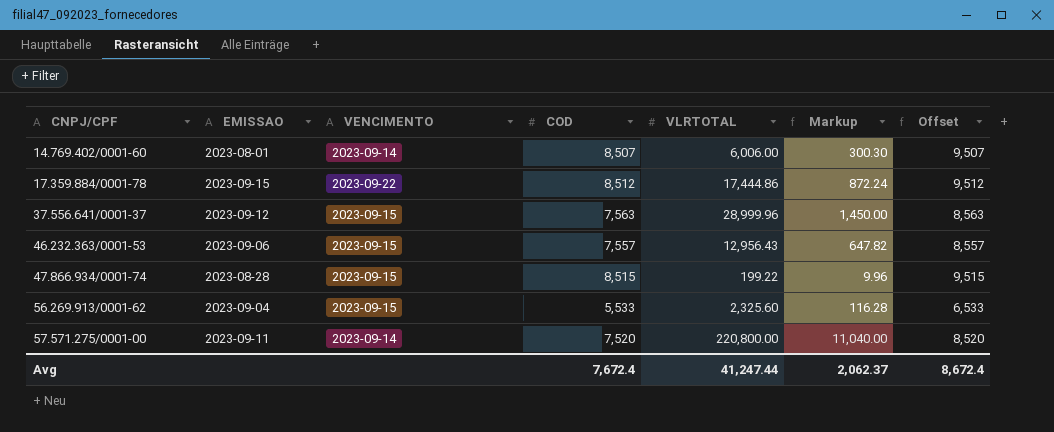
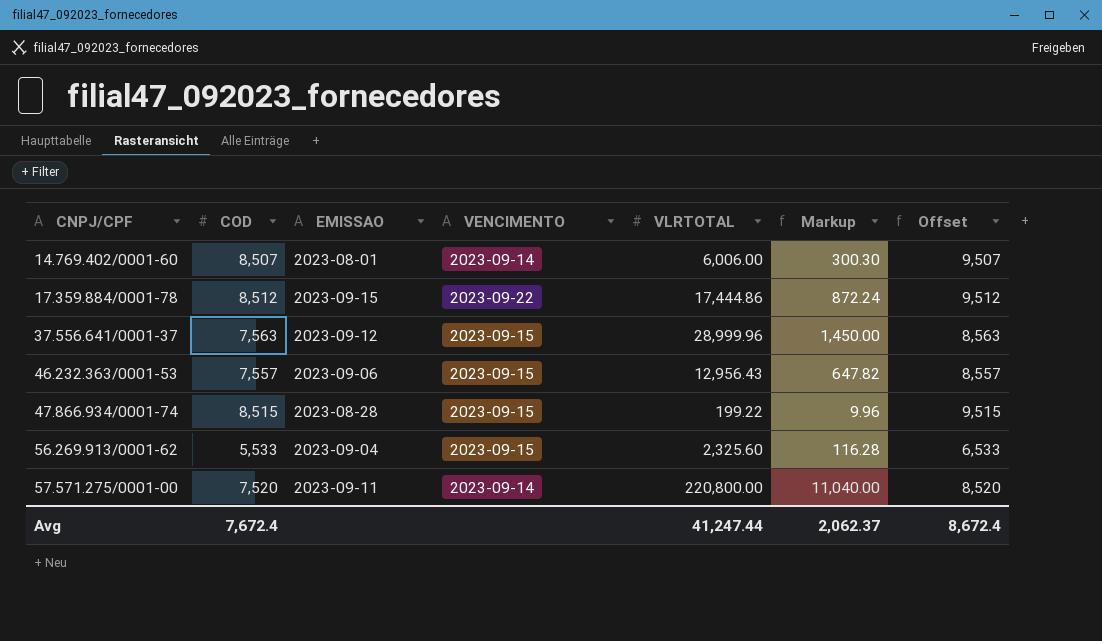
column COD | position: 4 -> 2

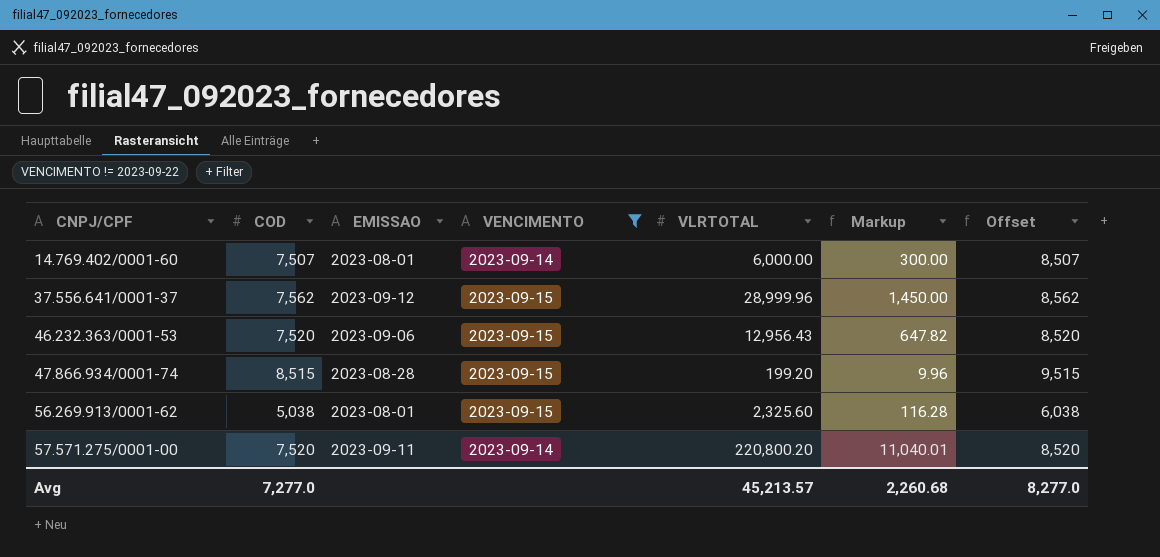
filter: none -> VENCIMENTO != 2023-09-22
14.769.402/0001-60 | COD: 8,507 -> 7,507
14.769.402/0001-60 | VLRTOTAL: 6,006.00 -> 6,000.00
14.769.402/0001-60 | Markup: 300.30 -> 300.00
14.769.402/0001-60 | Offset: 9,507 -> 8,507
37.556.641/0001-37 | COD: 7,563 -> 7,562
37.556.641/0001-37 | Offset: 8,563 -> 8,562
46.232.363/0001-53 | COD: 7,557 -> 7,520
46.232.363/0001-53 | Offset: 8,557 -> 8,520
47.866.934/0001-74 | VLRTOTAL: 199.22 -> 199.20
56.269.913/0001-62 | COD: 5,533 -> 5,038
56.269.913/0001-62 | EMISSAO: 2023-09-04 -> 2023-08-01
56.269.913/0001-62 | Offset: 6,533 -> 6,038
57.571.275/0001-00 | VLRTOTAL: 220,800.00 -> 220,800.20
57.571.275/0001-00 | Markup: 11,040.00 -> 11,040.01
Avg | COD: 7,672.4 -> 7,277.0
Avg | VLRTOTAL: 41,247.44 -> 45,213.57
Avg | Markup: 2,062.37 -> 2,260.68
Avg | Offset: 8,672.4 -> 8,277.0

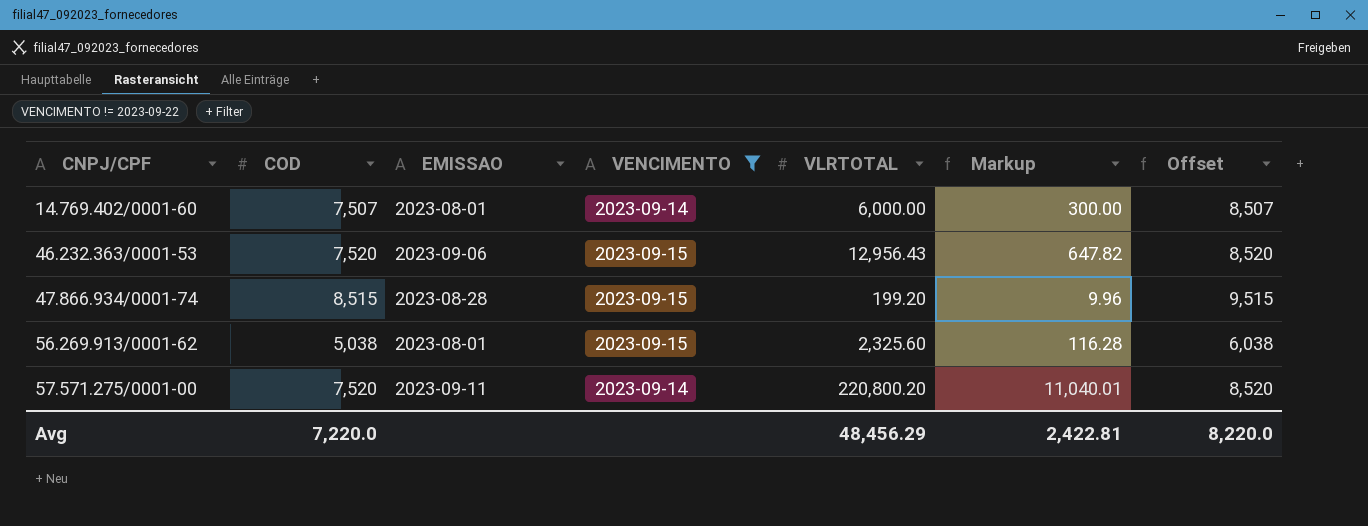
row 37.556.641/0001-37: 7,562 | 2023-09-12 | 2023-09-15 | 28,999.96 | 1,450.00 | 8,562 -> none
Avg | COD: 7,277.0 -> 7,220.0
Avg | VLRTOTAL: 45,213.57 -> 48,456.29
Avg | Markup: 2,260.68 -> 2,422.81
Avg | Offset: 8,277.0 -> 8,220.0

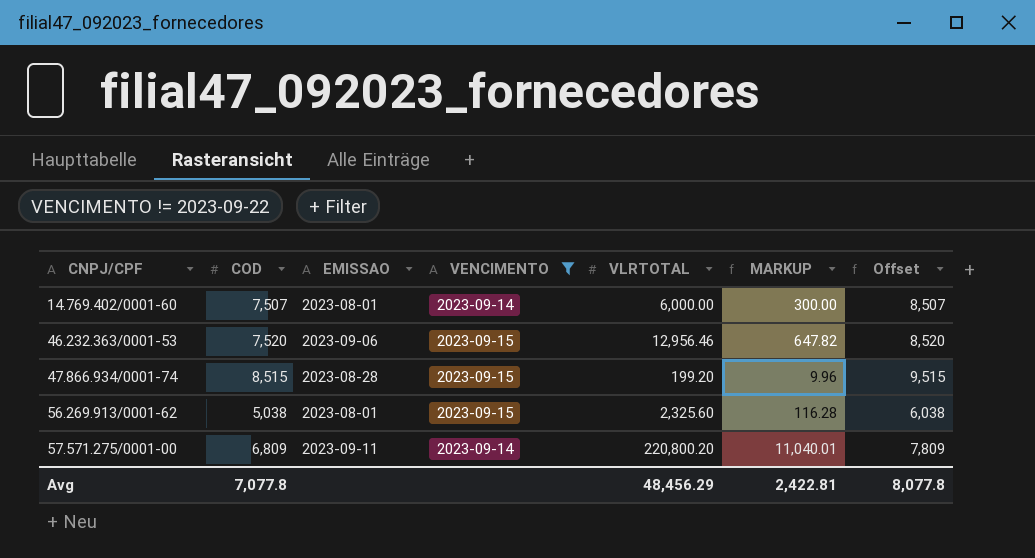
column name: Markup -> MARKUP
46.232.363/0001-53 | VLRTOTAL: 12,956.43 -> 12,956.46
57.571.275/0001-00 | COD: 7,520 -> 6,809
57.571.275/0001-00 | Offset: 8,520 -> 7,809
Avg | COD: 7,220.0 -> 7,077.8
Avg | Offset: 8,220.0 -> 8,077.8

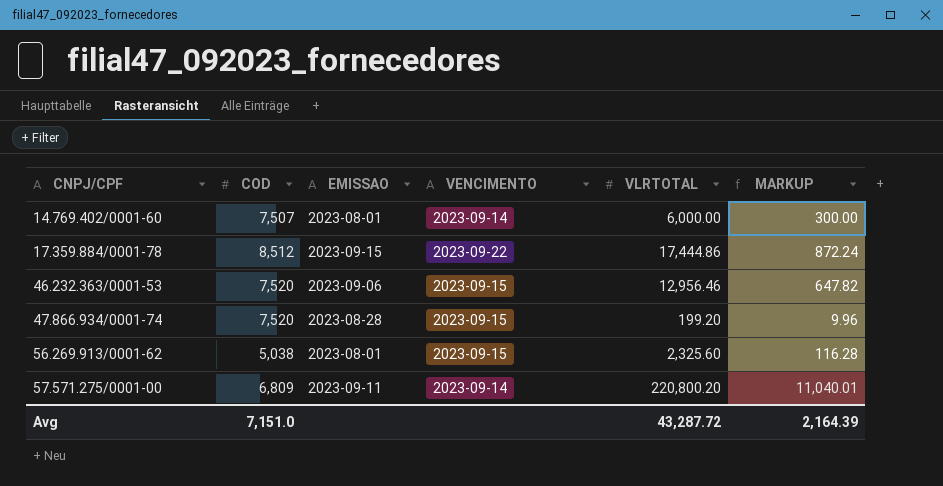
filter: VENCIMENTO != 2023-09-22 -> none
column Offset | formula: [COD] + 1000 -> none
47.866.934/0001-74 | COD: 8,515 -> 7,520
Avg | COD: 7,077.8 -> 7,151.0
Avg | VLRTOTAL: 48,456.29 -> 43,287.72
Avg | MARKUP: 2,422.81 -> 2,164.39

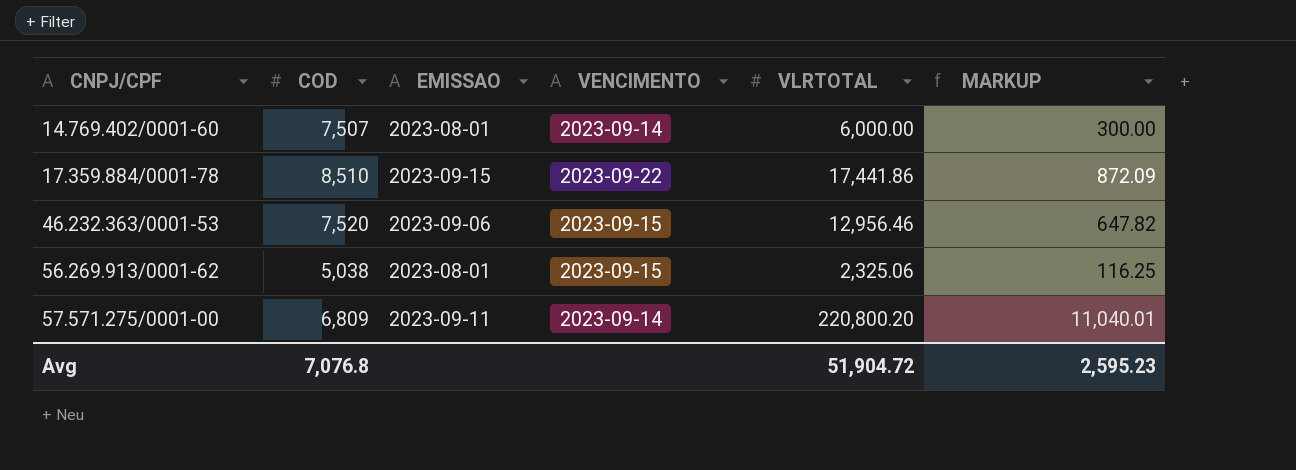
row 47.866.934/0001-74: 7,520 | 2023-08-28 | 2023-09-15 | 199.20 | 9.96 -> none
17.359.884/0001-78 | COD: 8,512 -> 8,510
17.359.884/0001-78 | VLRTOTAL: 17,444.86 -> 17,441.86
17.359.884/0001-78 | MARKUP: 872.24 -> 872.09
56.269.913/0001-62 | VLRTOTAL: 2,325.60 -> 2,325.06
56.269.913/0001-62 | MARKUP: 116.28 -> 116.25
Avg | COD: 7,151.0 -> 7,076.8
Avg | VLRTOTAL: 43,287.72 -> 51,904.72
Avg | MARKUP: 2,164.39 -> 2,595.23

